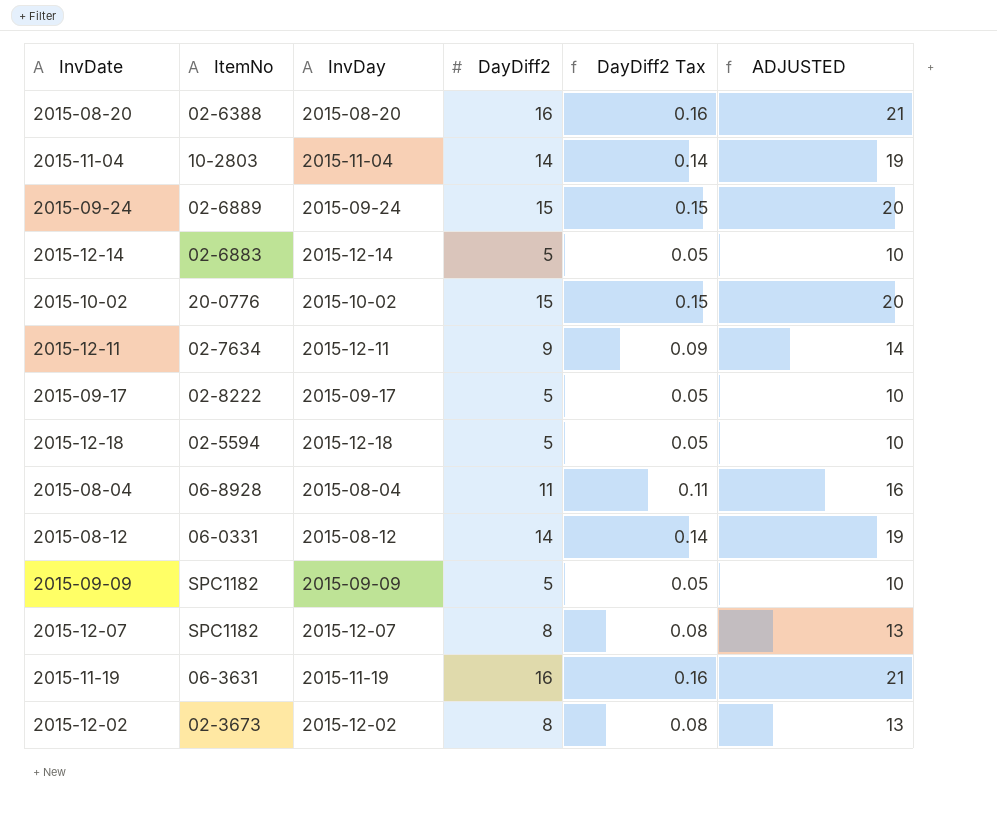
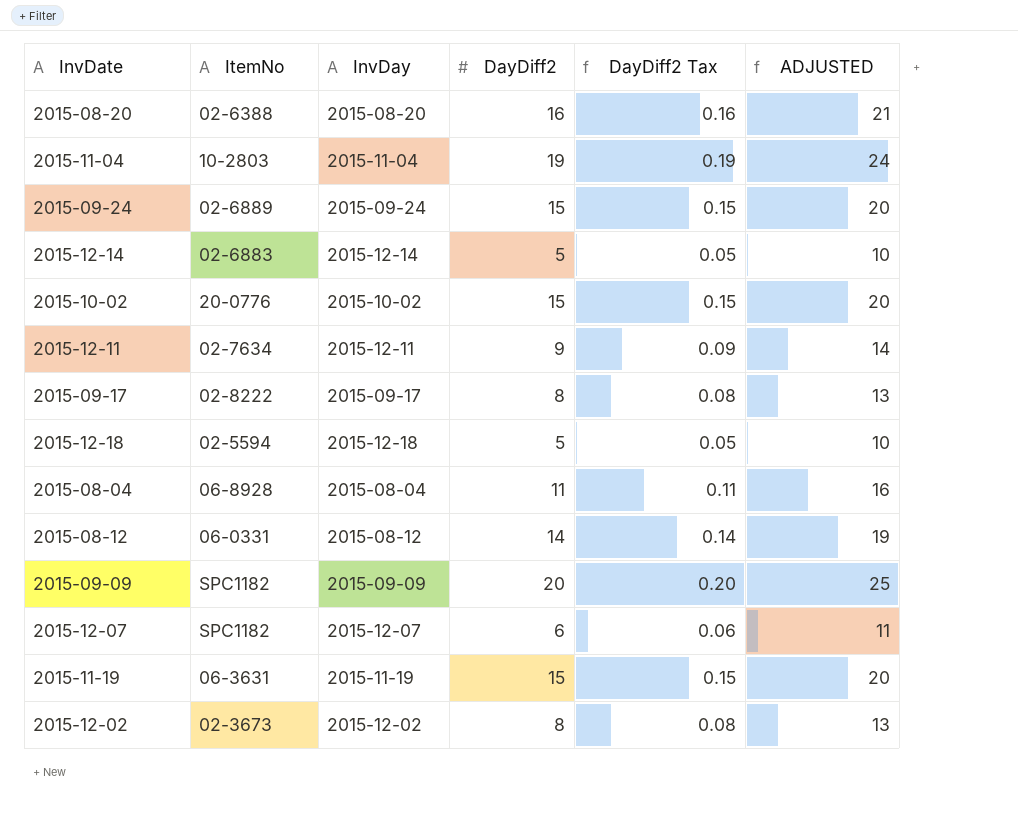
2015-11-04 | DayDiff2: 14 -> 19
2015-11-04 | DayDiff2 Tax: 0.14 -> 0.19
2015-11-04 | ADJUSTED: 19 -> 24
2015-09-17 | DayDiff2: 5 -> 8
2015-09-17 | DayDiff2 Tax: 0.05 -> 0.08
2015-09-17 | ADJUSTED: 10 -> 13
2015-09-09 | DayDiff2: 5 -> 20
2015-09-09 | DayDiff2 Tax: 0.05 -> 0.20
2015-09-09 | ADJUSTED: 10 -> 25
2015-12-07 | DayDiff2: 8 -> 6
2015-12-07 | DayDiff2 Tax: 0.08 -> 0.06
2015-12-07 | ADJUSTED: 13 -> 11
2015-11-19 | DayDiff2: 16 -> 15
2015-11-19 | DayDiff2 Tax: 0.16 -> 0.15
2015-11-19 | ADJUSTED: 21 -> 20

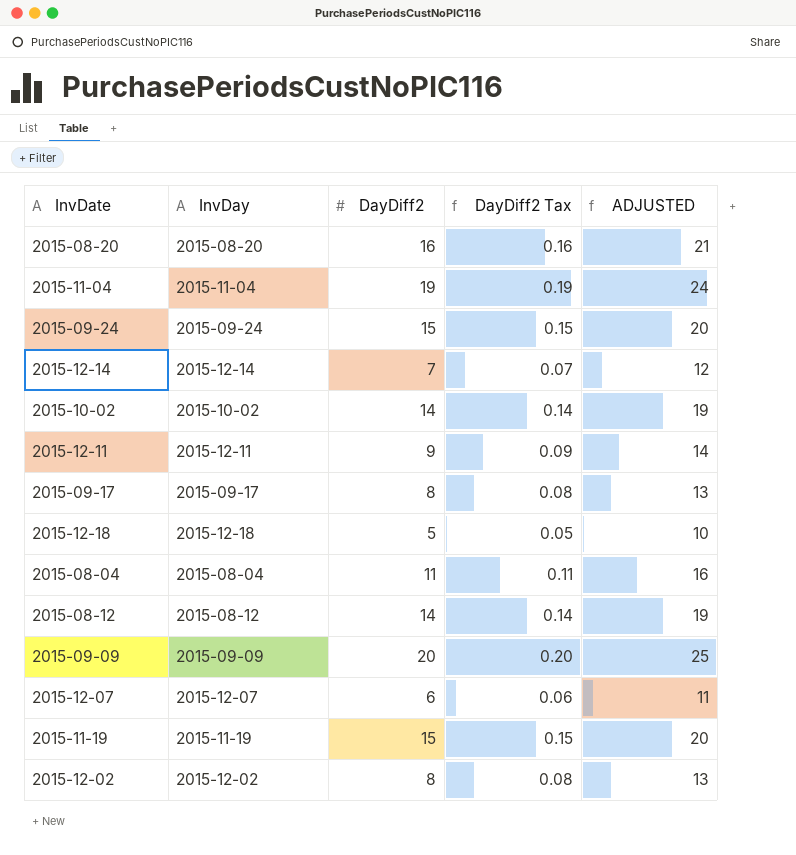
column ItemNo | position: 2 -> none
2015-12-14 | DayDiff2: 5 -> 7
2015-12-14 | DayDiff2 Tax: 0.05 -> 0.07
2015-12-14 | ADJUSTED: 10 -> 12
2015-10-02 | DayDiff2: 15 -> 14
2015-10-02 | DayDiff2 Tax: 0.15 -> 0.14
2015-10-02 | ADJUSTED: 20 -> 19

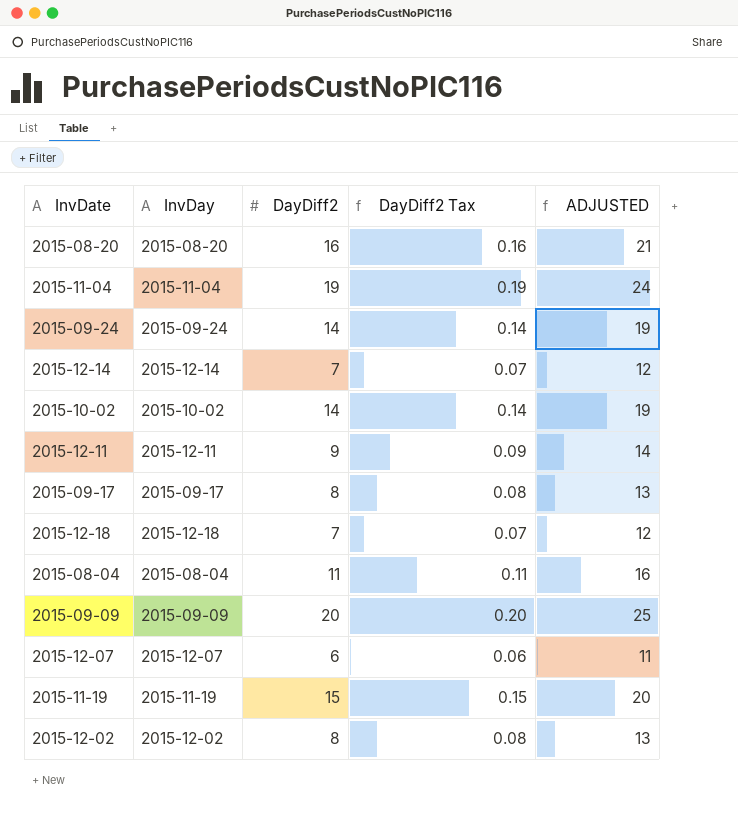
row 2015-08-12: 2015-08-12 | 14 | 0.14 | 19 -> none
2015-09-24 | DayDiff2: 15 -> 14
2015-09-24 | DayDiff2 Tax: 0.15 -> 0.14
2015-09-24 | ADJUSTED: 20 -> 19
2015-12-18 | DayDiff2: 5 -> 7
2015-12-18 | DayDiff2 Tax: 0.05 -> 0.07
2015-12-18 | ADJUSTED: 10 -> 12

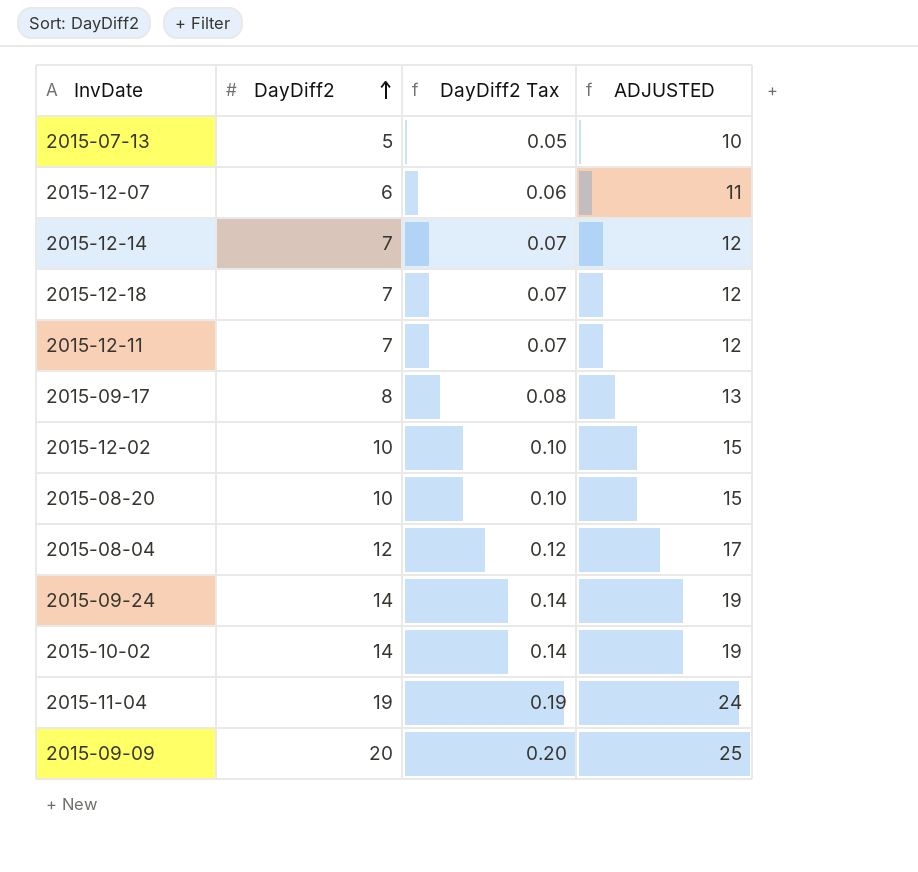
row order: none -> DayDiff2 ascending
column InvDay | position: 2 -> none
row 2015-11-19: 2015-11-19 | 15 | 0.15 | 20 -> none
row 2015-07-13: none -> 5 | 0.05 | 10
2015-12-11 | DayDiff2: 9 -> 7
2015-12-11 | DayDiff2 Tax: 0.09 -> 0.07
2015-12-11 | ADJUSTED: 14 -> 12
2015-12-02 | DayDiff2: 8 -> 10
2015-12-02 | DayDiff2 Tax: 0.08 -> 0.10
2015-12-02 | ADJUSTED: 13 -> 15
2015-08-20 | DayDiff2: 16 -> 10
2015-08-20 | DayDiff2 Tax: 0.16 -> 0.10
2015-08-20 | ADJUSTED: 21 -> 15
2015-08-04 | DayDiff2: 11 -> 12
2015-08-04 | DayDiff2 Tax: 0.11 -> 0.12
2015-08-04 | ADJUSTED: 16 -> 17

